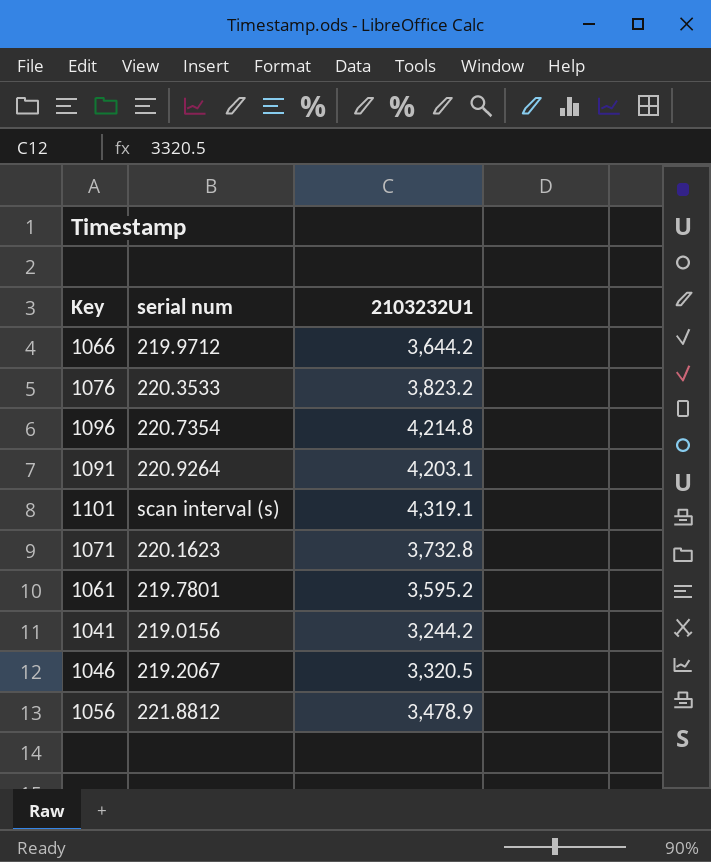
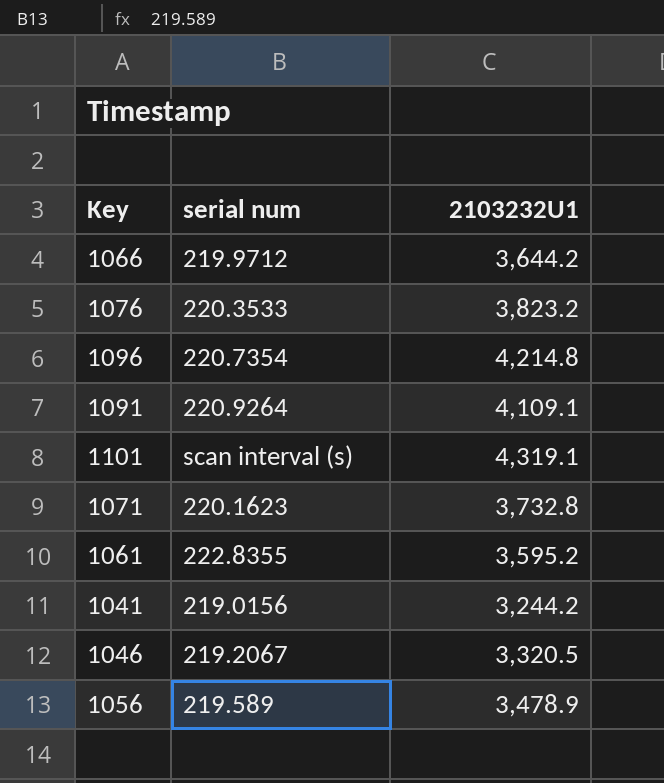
1091 | 2103232U1: 4,203.1 -> 4,109.1
1061 | serial num: 219.7801 -> 222.8355
1056 | serial num: 221.8812 -> 219.589

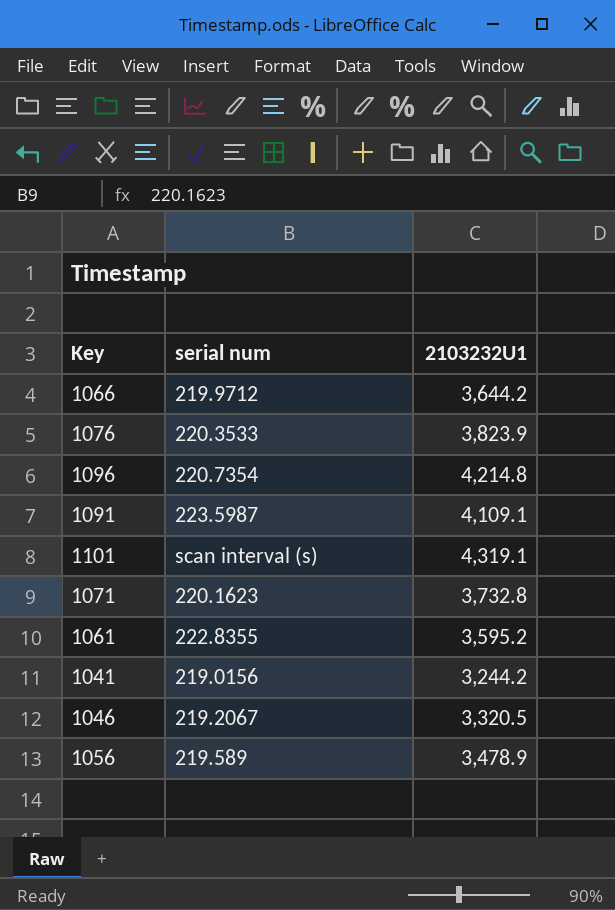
1076 | 2103232U1: 3,823.2 -> 3,823.9
1091 | serial num: 220.9264 -> 223.5987

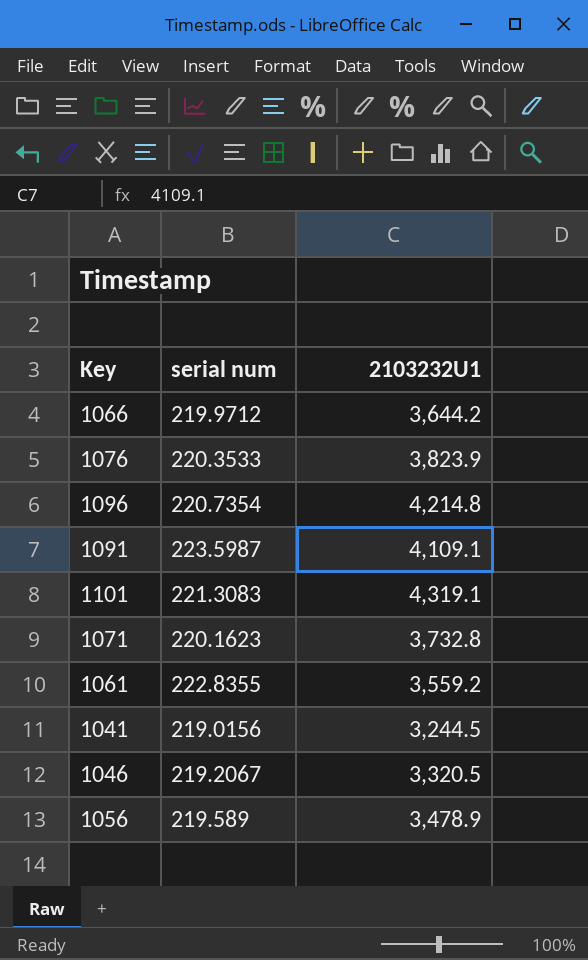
1101 | serial num: scan interval (s) -> 221.3083
1061 | 2103232U1: 3,595.2 -> 3,559.2
1041 | 2103232U1: 3,244.2 -> 3,244.5

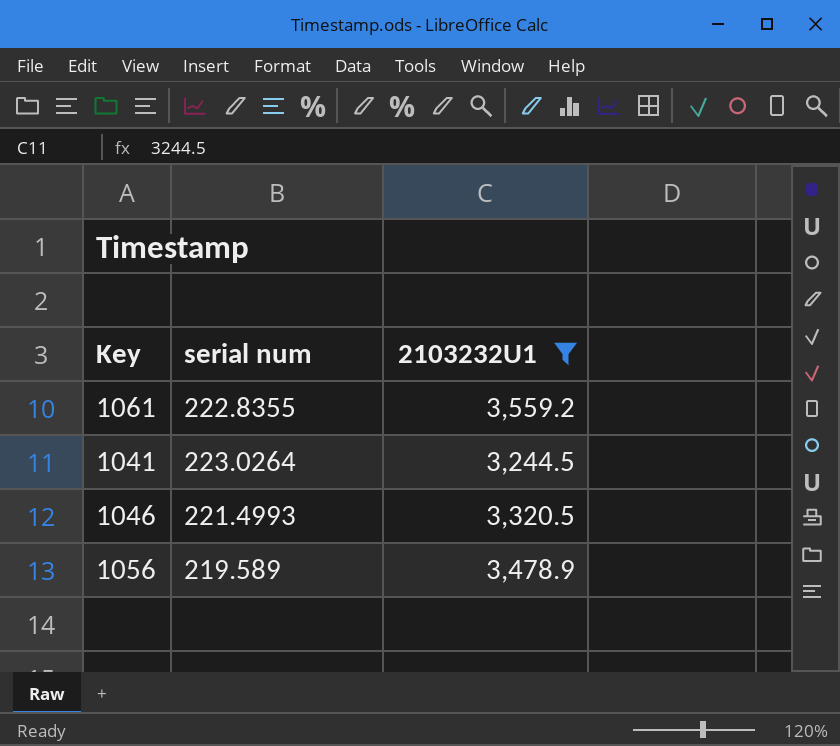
filter: none -> 2103232U1 <= 3,559.2
1041 | serial num: 219.0156 -> 223.0264
1046 | serial num: 219.2067 -> 221.4993

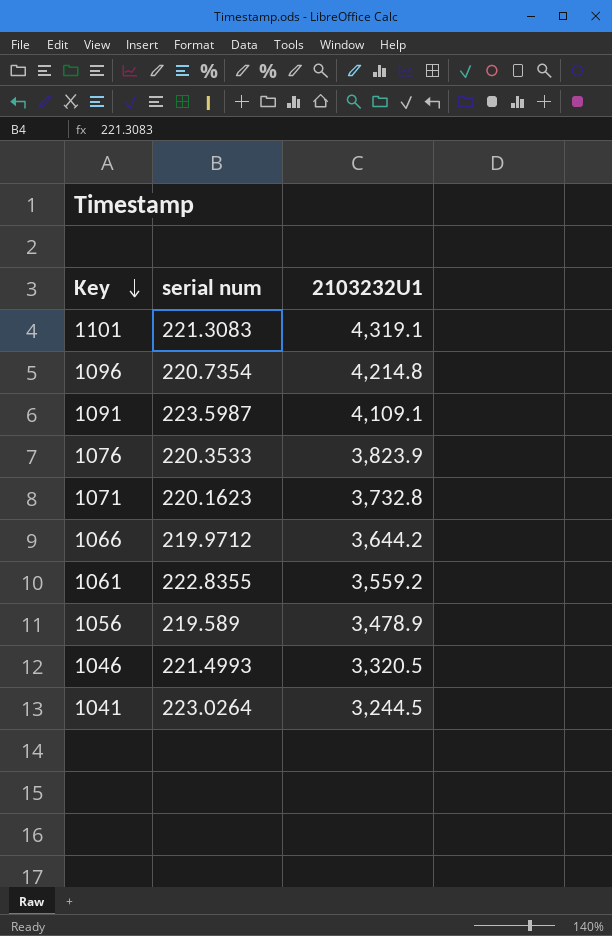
filter: 2103232U1 <= 3,559.2 -> none
row order: none -> Key descending

